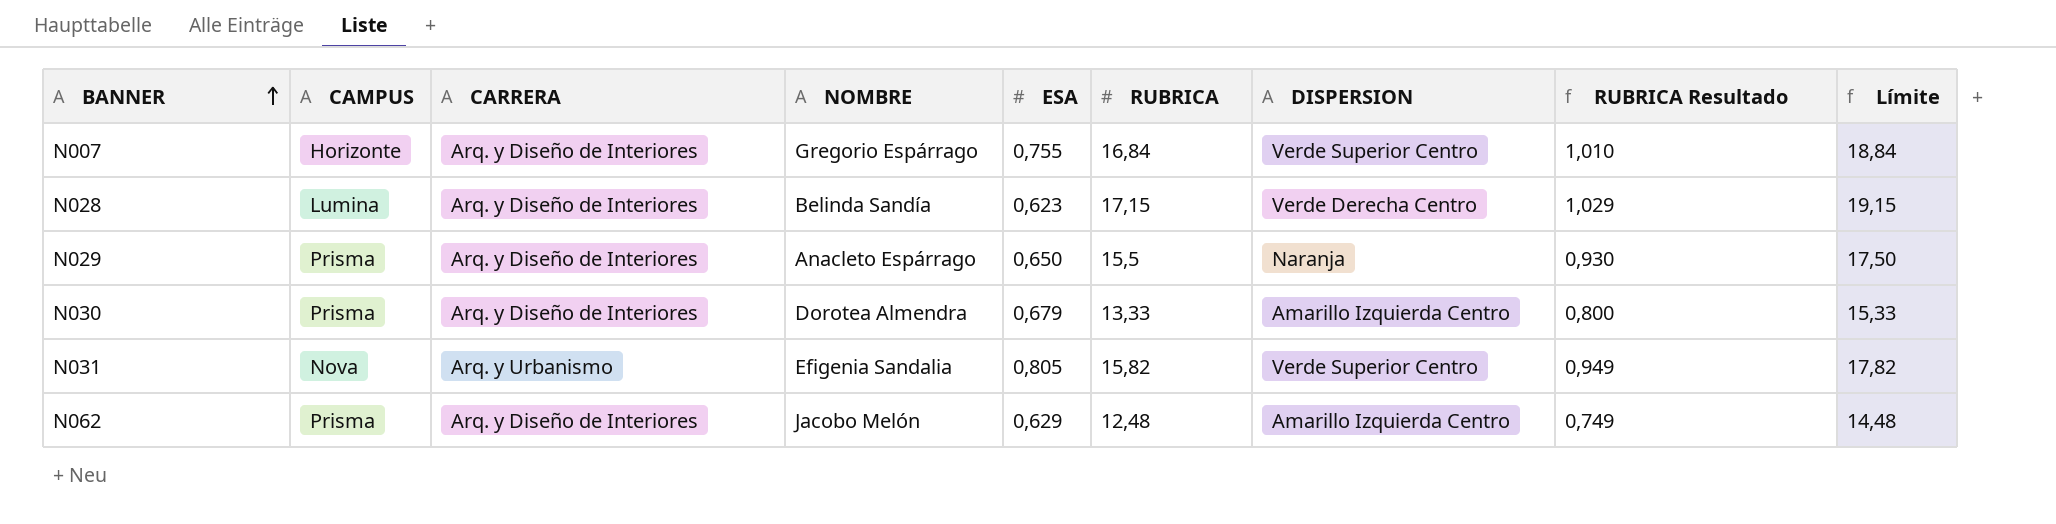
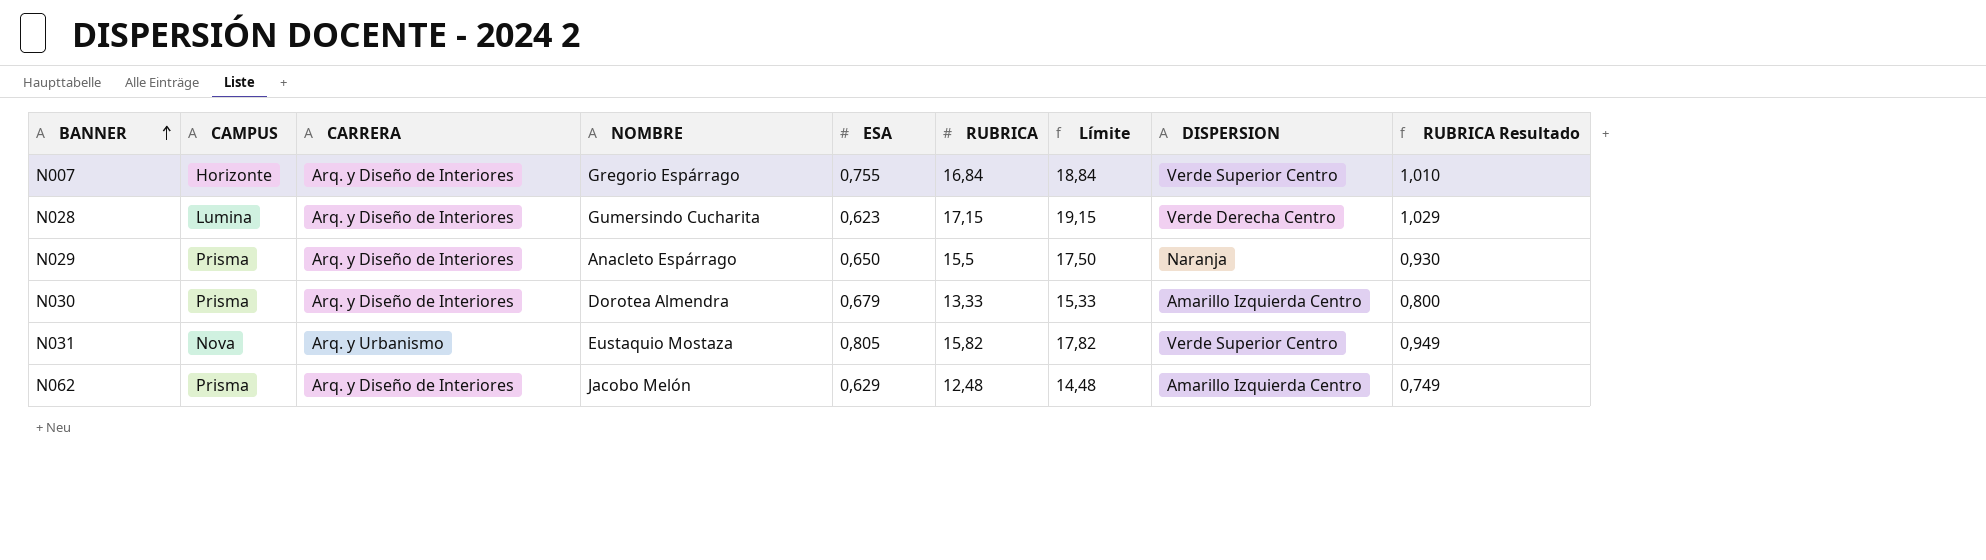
column Límite | position: 9 -> 7
N028 | NOMBRE: Belinda Sandía -> Gumersindo Cucharita
N031 | NOMBRE: Efigenia Sandalia -> Eustaquio Mostaza

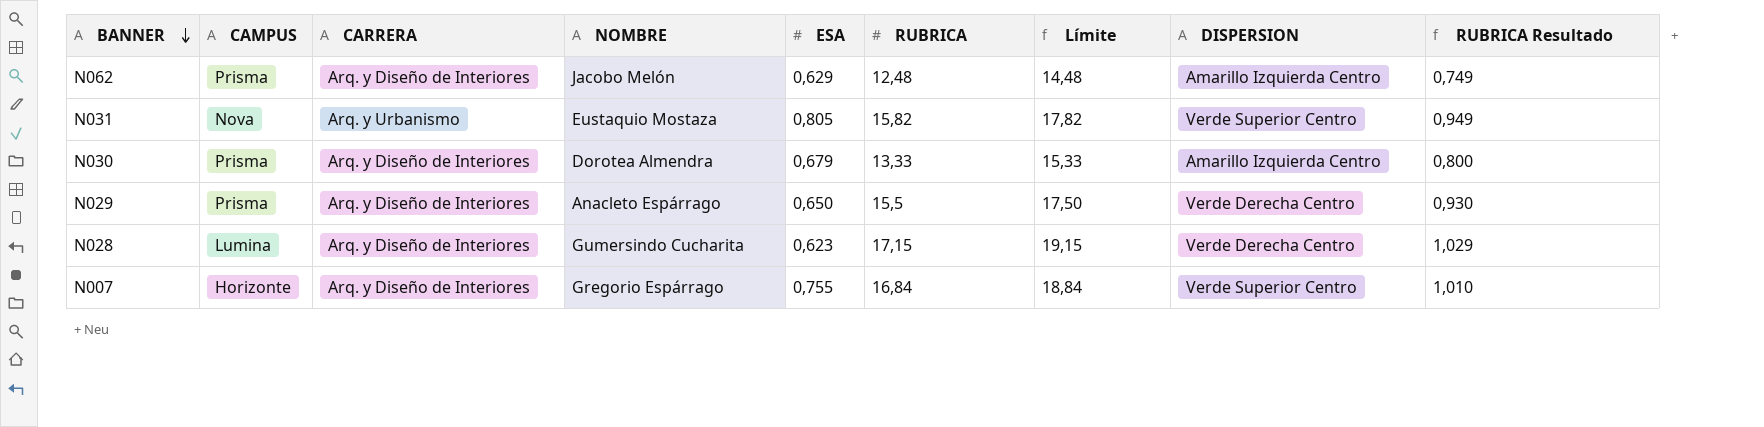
row order: BANNER ascending -> BANNER descending
N029 | DISPERSION: Naranja -> Verde Derecha Centro

